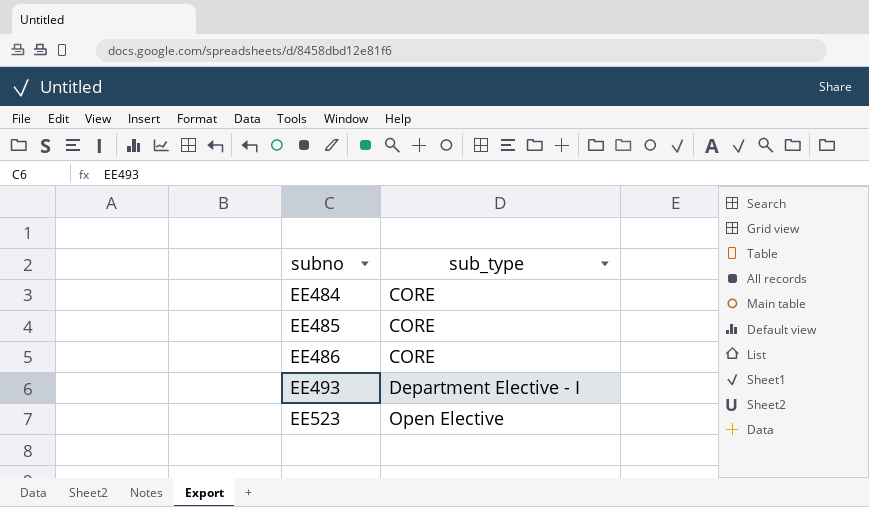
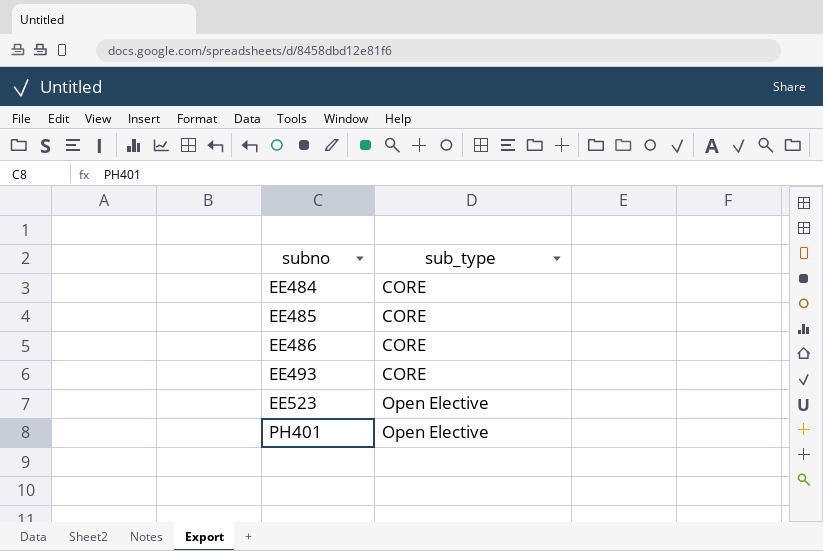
EE493 | sub_type: Department Elective - I -> CORE
row PH401: none -> Open Elective

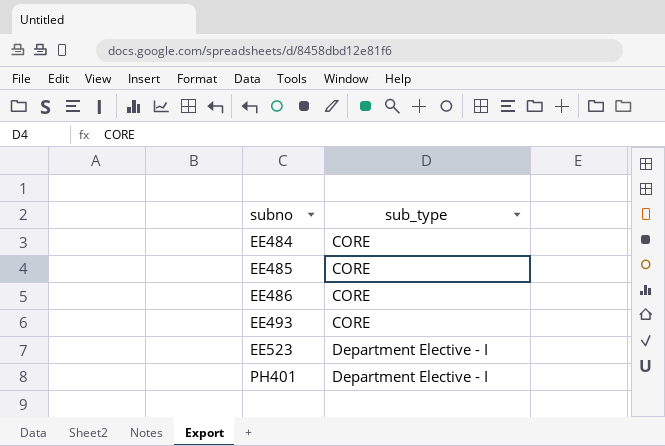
EE523 | sub_type: Open Elective -> Department Elective - I
PH401 | sub_type: Open Elective -> Department Elective - I

